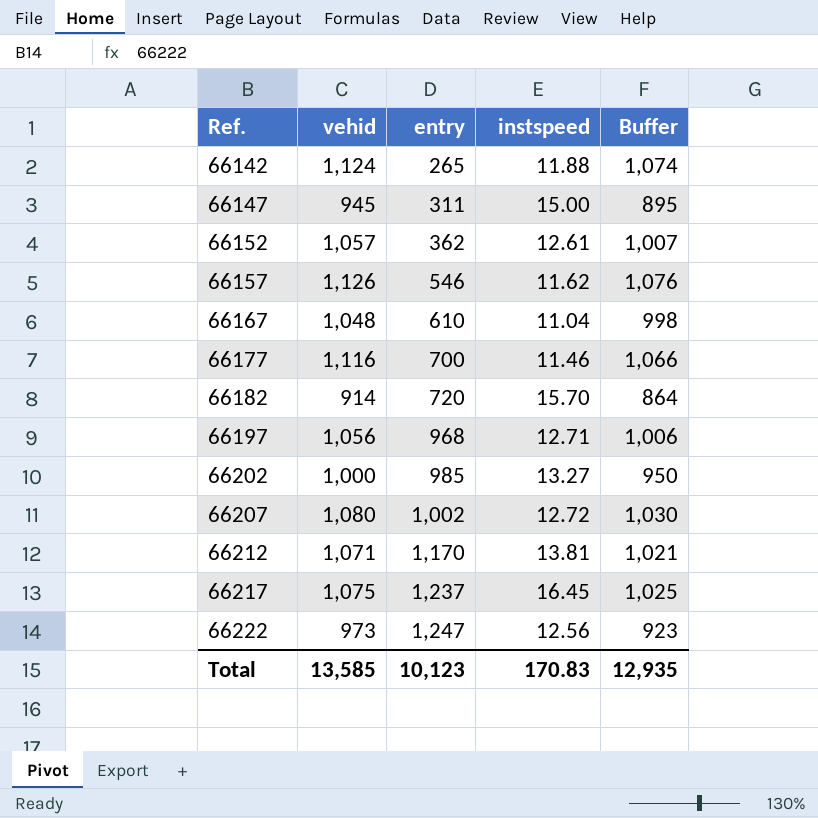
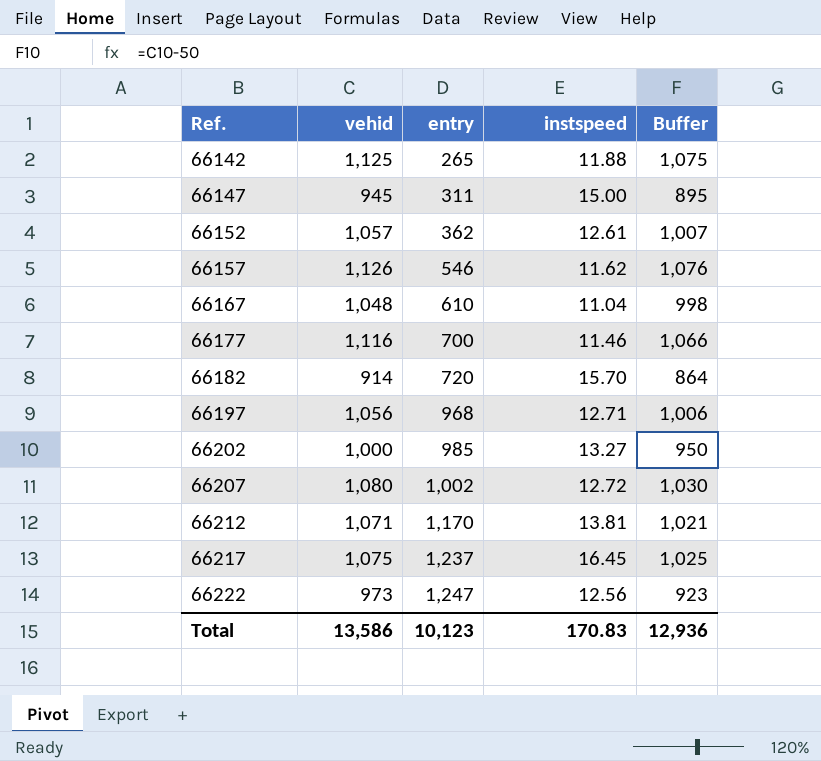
66142 | vehid: 1,124 -> 1,125
66142 | Buffer: 1,074 -> 1,075
Total | vehid: 13,585 -> 13,586
Total | Buffer: 12,935 -> 12,936

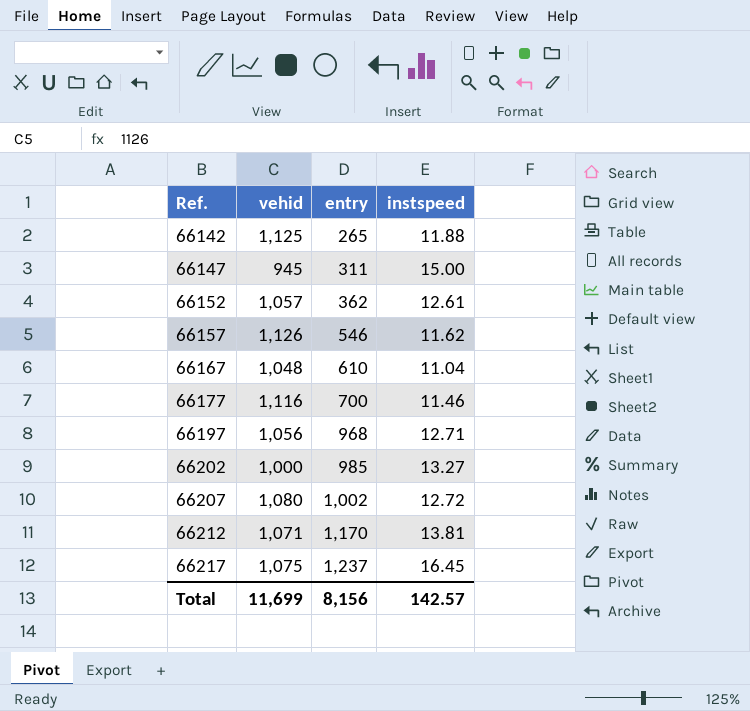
column Buffer | formula: [vehid] - 50 -> none
row 66182: 914 | 720 | 15.70 | 864 -> none
row 66222: 973 | 1,247 | 12.56 | 923 -> none
Total | vehid: 13,586 -> 11,699
Total | entry: 10,123 -> 8,156
Total | instspeed: 170.83 -> 142.57

